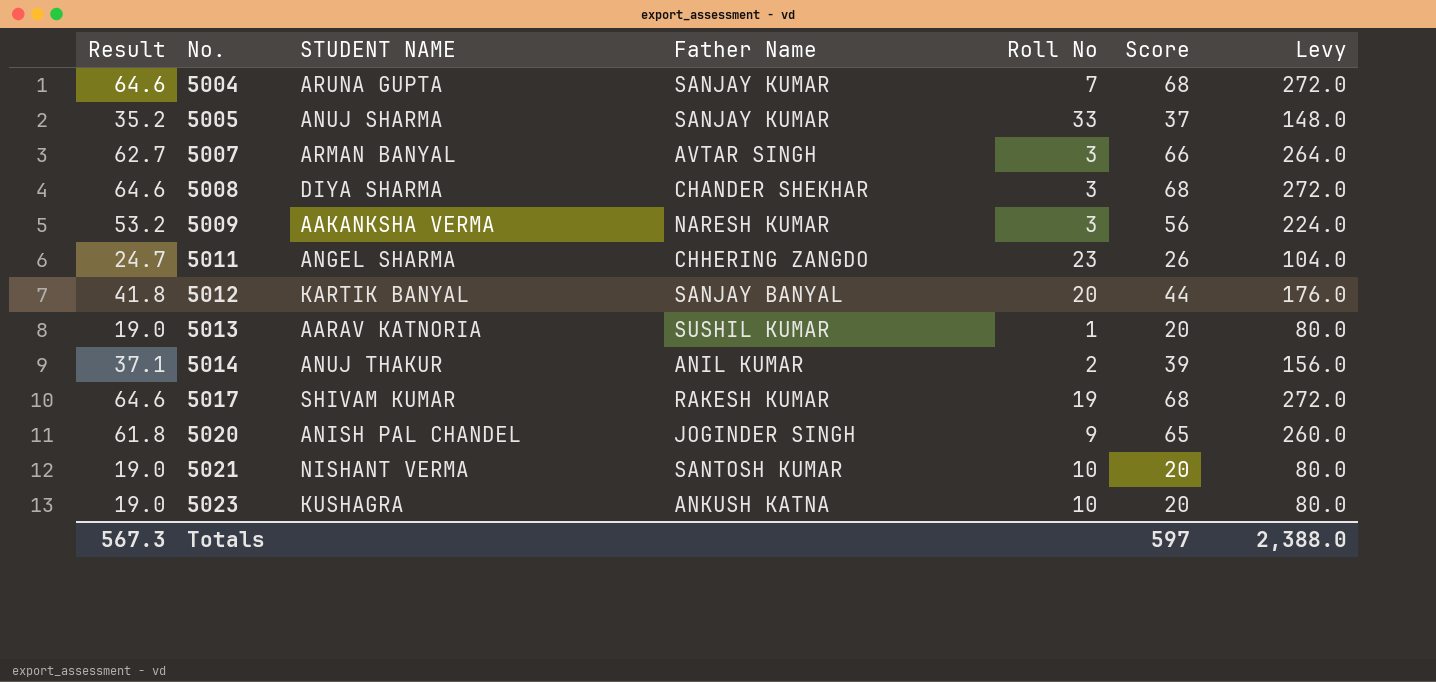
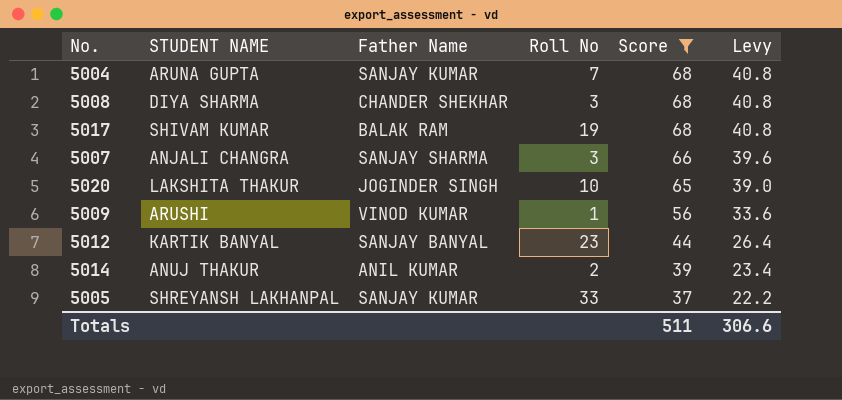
filter: none -> Score >= 37
row order: No. ascending -> Score descending
column Result | formula: [Score] * 0.95 -> none
column Levy | formula: [Score] * 4 -> [Score] * 0.6
5017 | Father Name: RAKESH KUMAR -> BALAK RAM
5007 | STUDENT NAME: ARMAN BANYAL -> ANJALI CHANGRA
5007 | Father Name: AVTAR SINGH -> SANJAY SHARMA
5020 | STUDENT NAME: ANISH PAL CHANDEL -> LAKSHITA THAKUR
5020 | Roll No: 9 -> 10
5009 | STUDENT NAME: AAKANKSHA VERMA -> ARUSHI
5009 | Father Name: NARESH KUMAR -> VINOD KUMAR
5009 | Roll No: 3 -> 1
5012 | Roll No: 20 -> 23
5005 | STUDENT NAME: ANUJ SHARMA -> SHREYANSH LAKHANPAL
Totals | Score: 597 -> 511
Totals | Levy: 2,388.0 -> 306.6

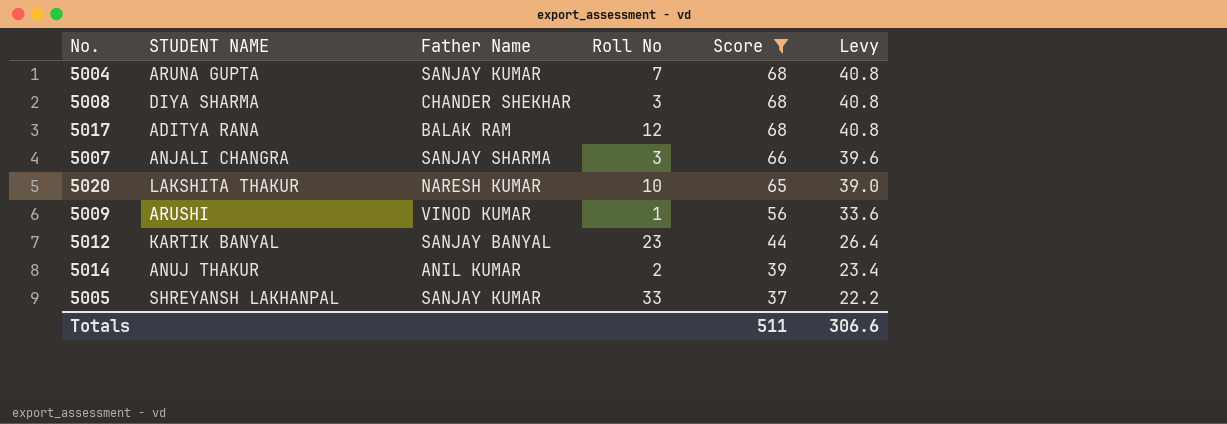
5017 | STUDENT NAME: SHIVAM KUMAR -> ADITYA RANA
5017 | Roll No: 19 -> 12
5020 | Father Name: JOGINDER SINGH -> NARESH KUMAR

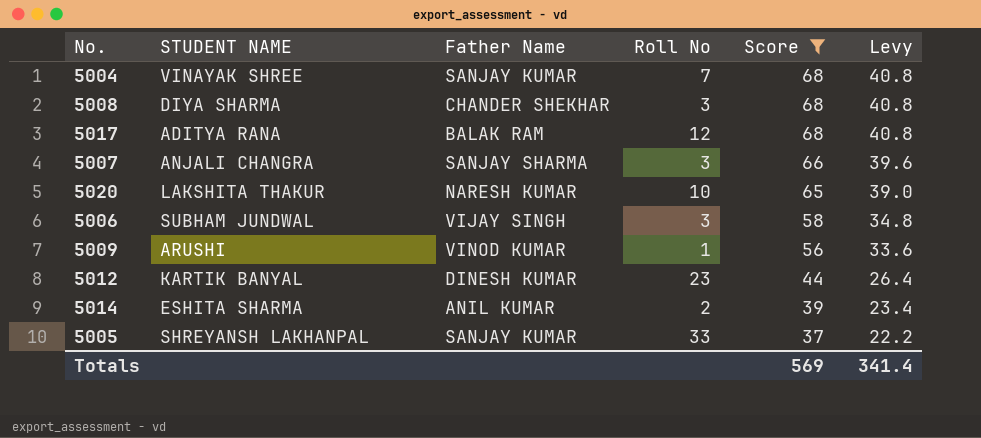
5004 | STUDENT NAME: ARUNA GUPTA -> VINAYAK SHREE
row 5006: none -> SUBHAM JUNDWAL | VIJAY SINGH | 3 | 58 | 34.8
5012 | Father Name: SANJAY BANYAL -> DINESH KUMAR
5014 | STUDENT NAME: ANUJ THAKUR -> ESHITA SHARMA
Totals | Score: 511 -> 569
Totals | Levy: 306.6 -> 341.4

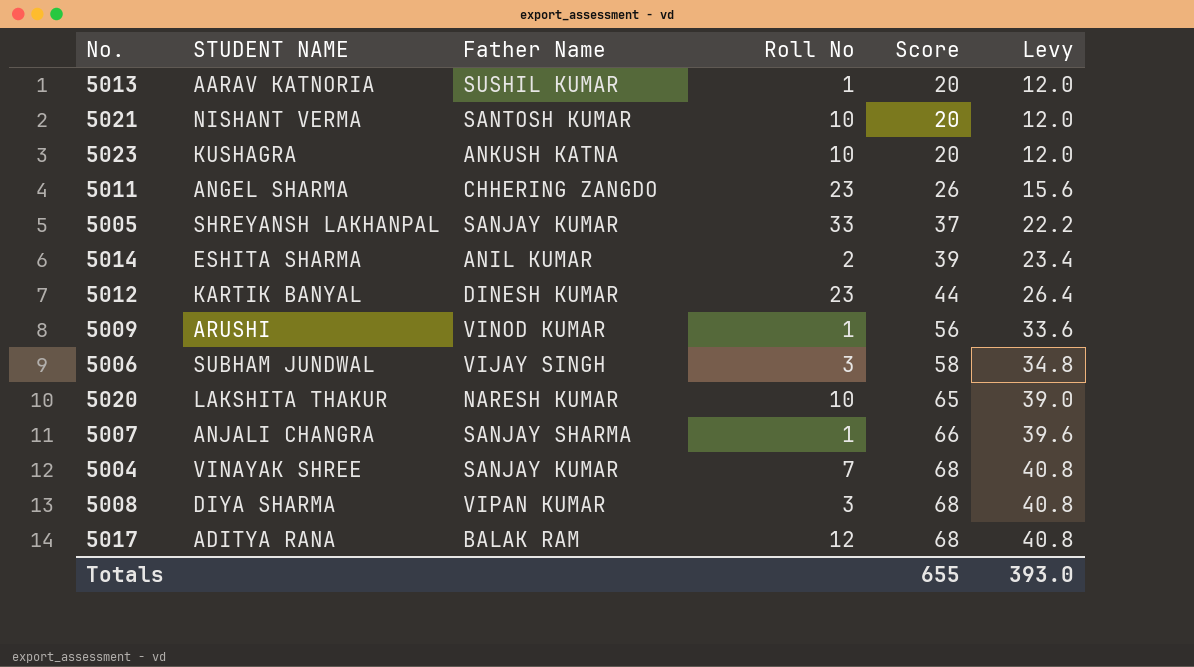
filter: Score >= 37 -> none
row order: Score descending -> Score ascending
5007 | Roll No: 3 -> 1
5008 | Father Name: CHANDER SHEKHAR -> VIPAN KUMAR
Totals | Score: 569 -> 655
Totals | Levy: 341.4 -> 393.0

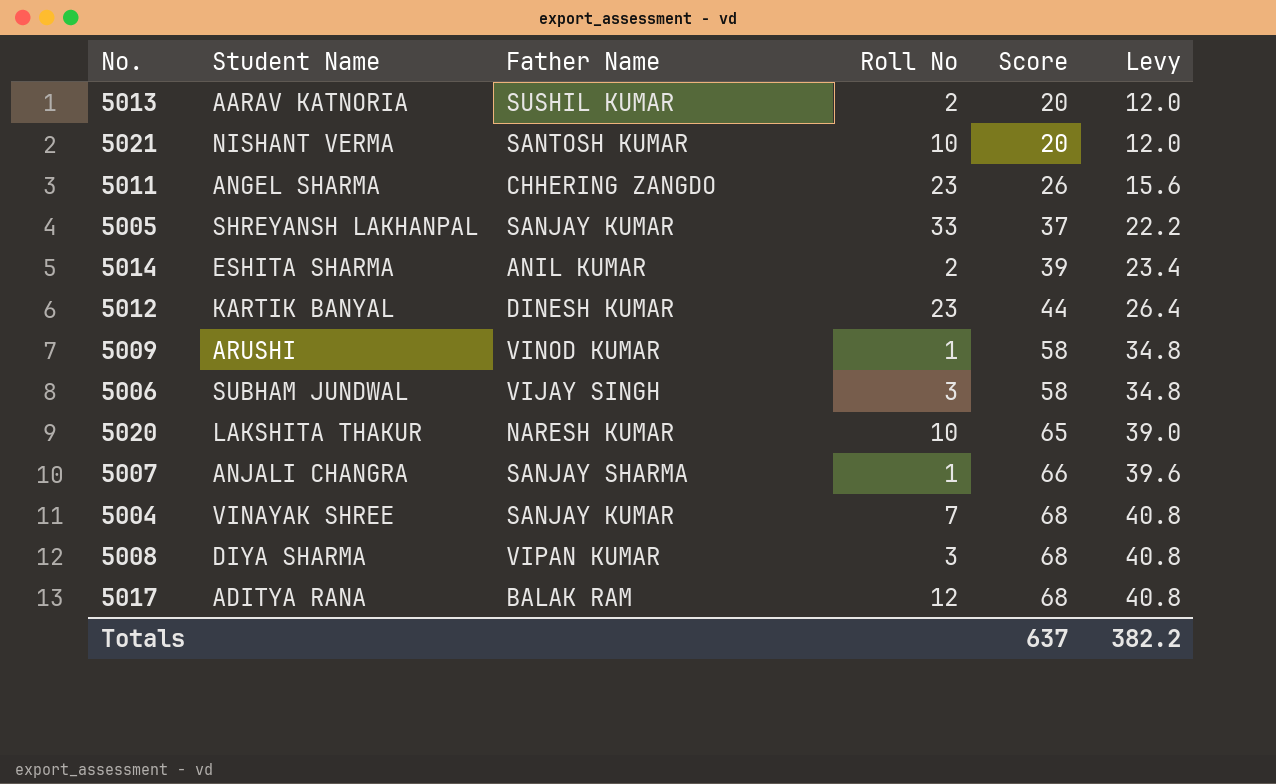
column name: STUDENT NAME -> Student Name
row 5023: KUSHAGRA | ANKUSH KATNA | 10 | 20 | 12.0 -> none
5013 | Roll No: 1 -> 2
5009 | Score: 56 -> 58
5009 | Levy: 33.6 -> 34.8
Totals | Score: 655 -> 637
Totals | Levy: 393.0 -> 382.2

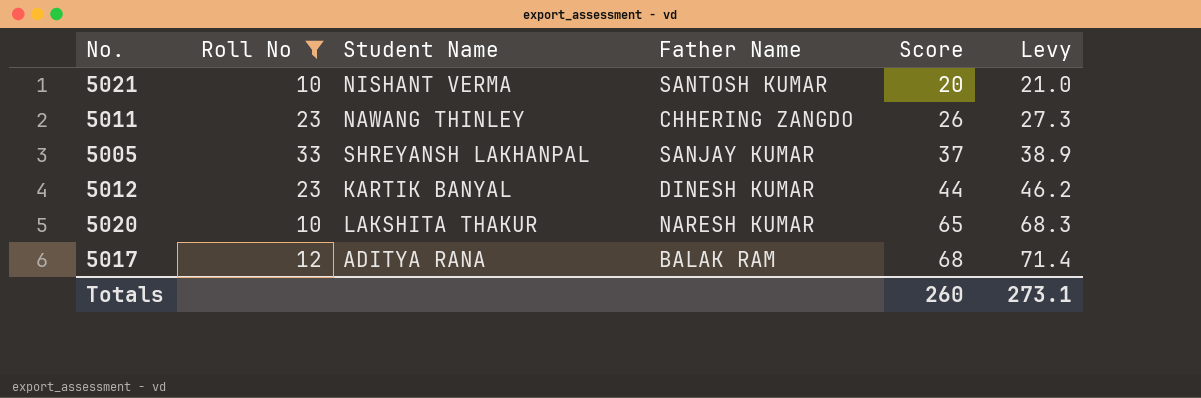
filter: none -> Roll No >= 10
column Roll No | position: 4 -> 2
column Levy | formula: [Score] * 0.6 -> [Score] * 1.05
5011 | Student Name: ANGEL SHARMA -> NAWANG THINLEY
Totals | Score: 637 -> 260
Totals | Levy: 382.2 -> 273.1

